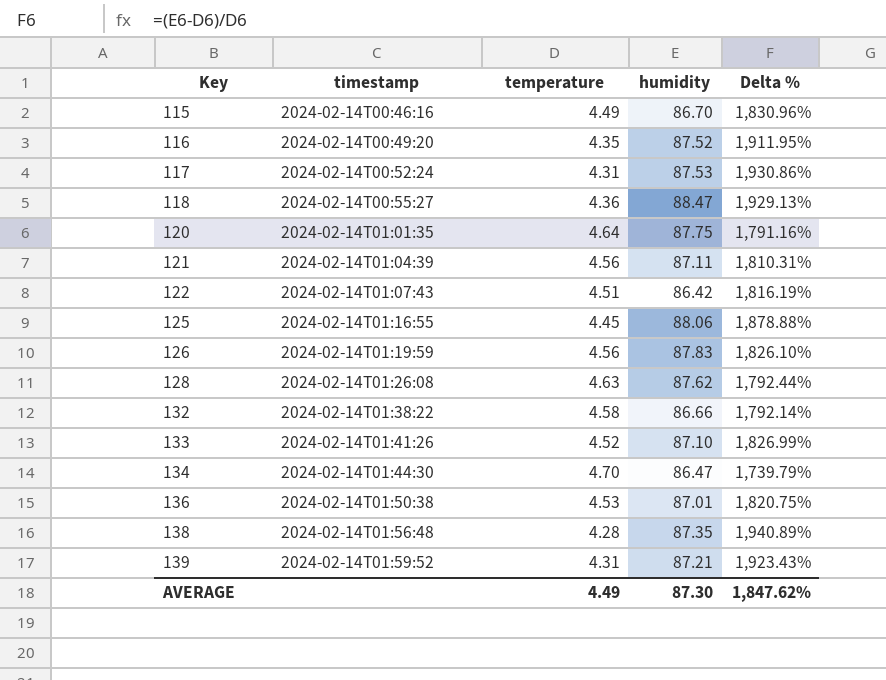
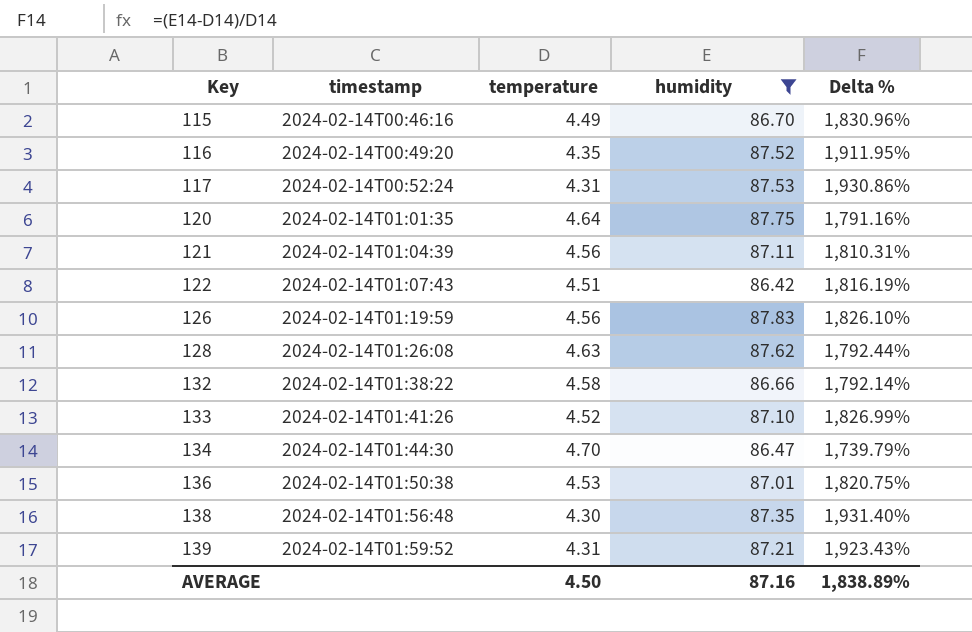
filter: none -> humidity <= 87.83
138 | temperature: 4.28 -> 4.30
138 | Delta %: 1,940.89% -> 1,931.40%
AVERAGE | temperature: 4.49 -> 4.50
AVERAGE | humidity: 87.30 -> 87.16
AVERAGE | Delta %: 1,847.62% -> 1,838.89%

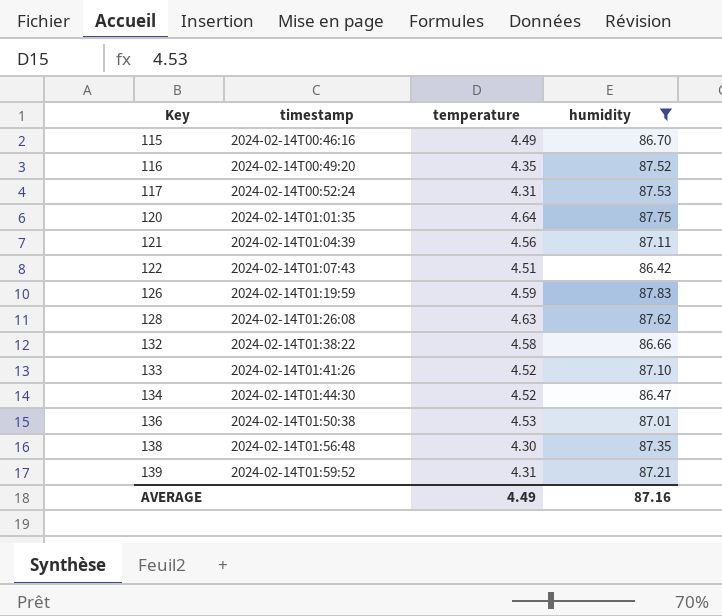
column Delta % | formula: ([humidity] - [temperature]) / [temperature] -> none
126 | temperature: 4.56 -> 4.59
134 | temperature: 4.70 -> 4.52
AVERAGE | temperature: 4.50 -> 4.49

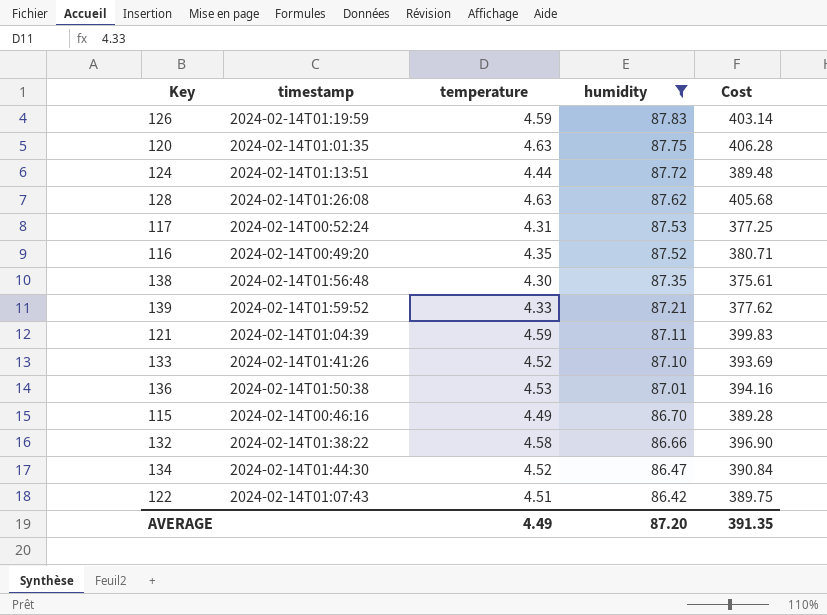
row order: Key ascending -> humidity descending
column Cost | formula: none -> [temperature] * [humidity]
120 | temperature: 4.64 -> 4.63
row 124: none -> 2024-02-14T01:13:51 | 4.44 | 87.72 | 389.48
139 | temperature: 4.31 -> 4.33
121 | temperature: 4.56 -> 4.59
AVERAGE | humidity: 87.16 -> 87.20

